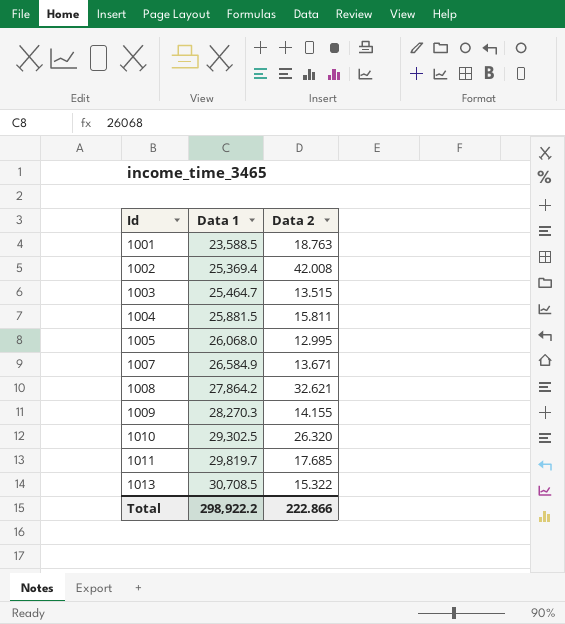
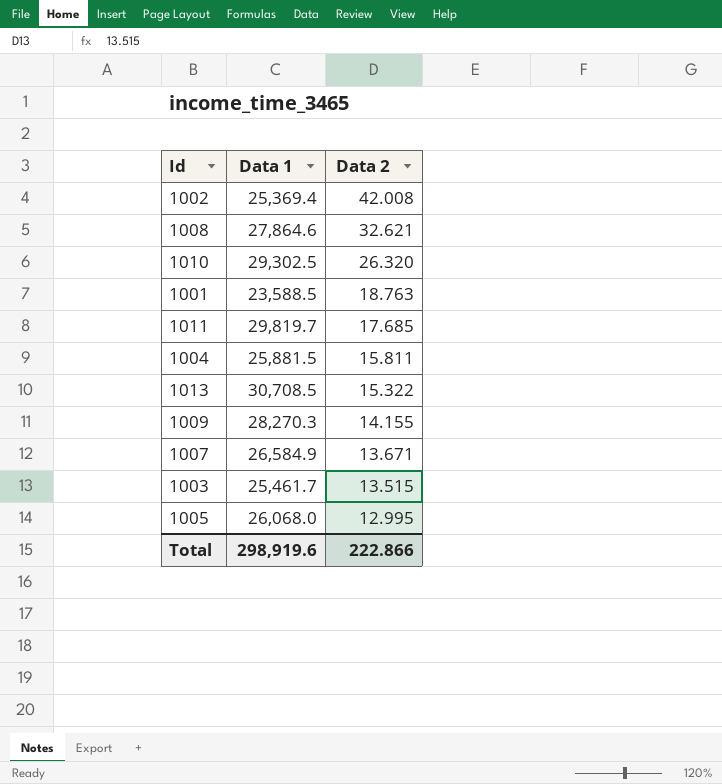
row order: Id ascending -> Data 2 descending
1008 | Data 1: 27,864.2 -> 27,864.6
1003 | Data 1: 25,464.7 -> 25,461.7
Total | Data 1: 298,922.2 -> 298,919.6

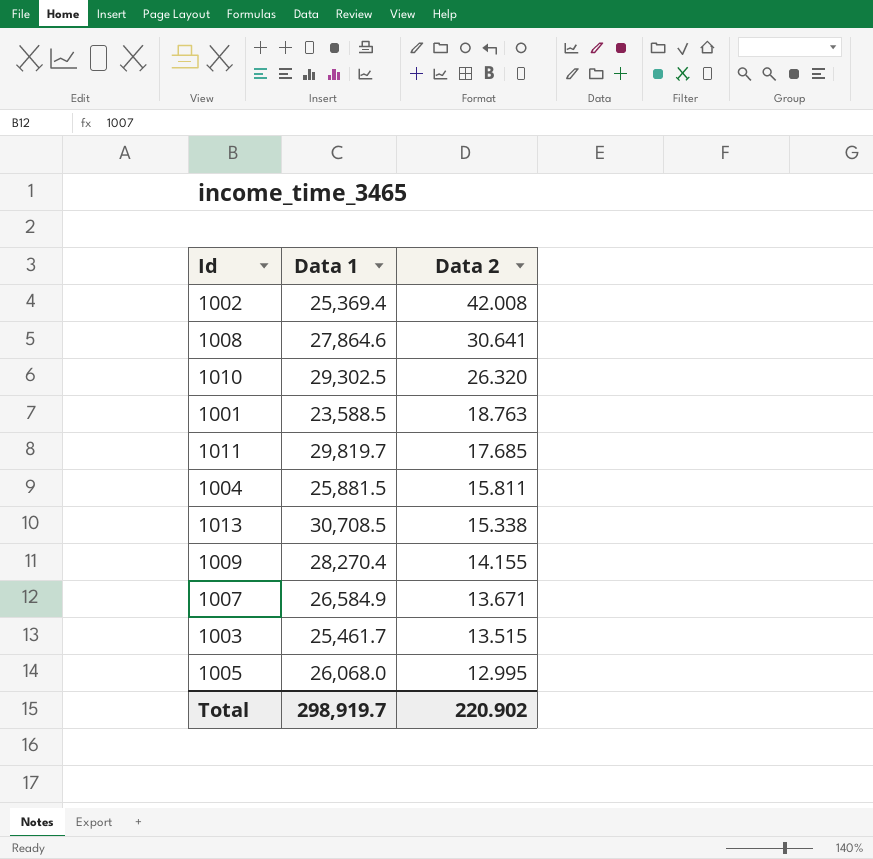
1008 | Data 2: 32.621 -> 30.641
1013 | Data 2: 15.322 -> 15.338
1009 | Data 1: 28,270.3 -> 28,270.4
Total | Data 1: 298,919.6 -> 298,919.7
Total | Data 2: 222.866 -> 220.902

